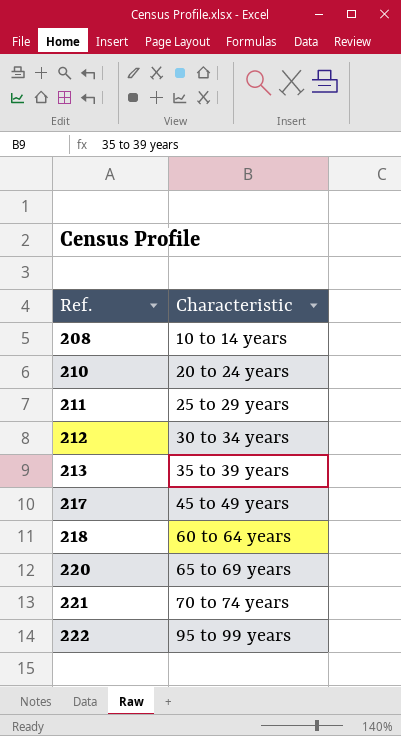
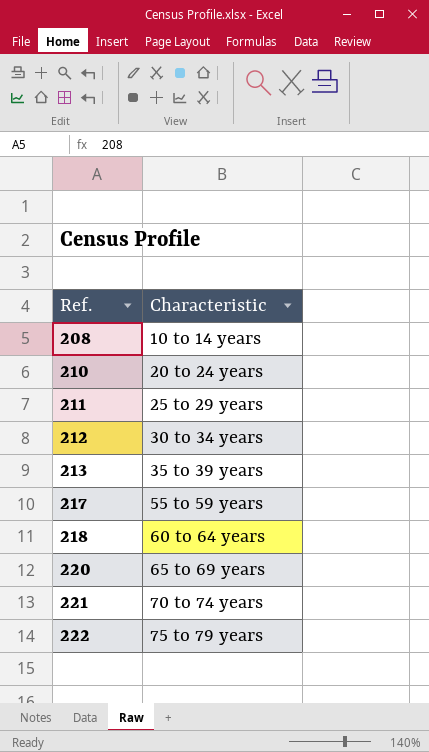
217 | Characteristic: 45 to 49 years -> 55 to 59 years
222 | Characteristic: 95 to 99 years -> 75 to 79 years

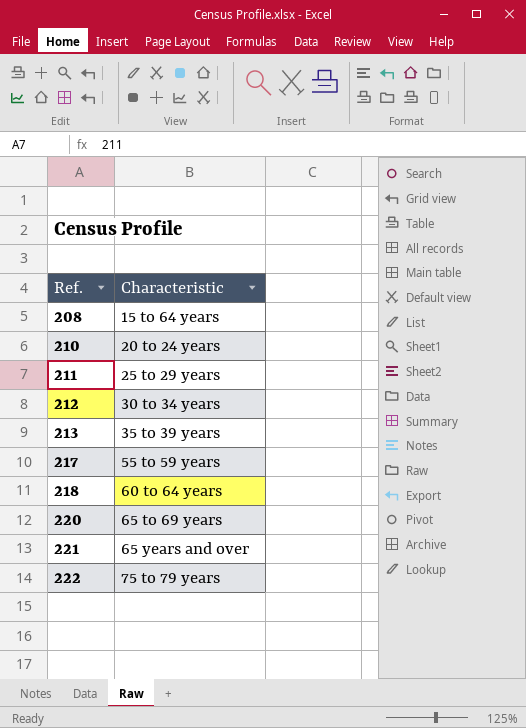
208 | Characteristic: 10 to 14 years -> 15 to 64 years
221 | Characteristic: 70 to 74 years -> 65 years and over

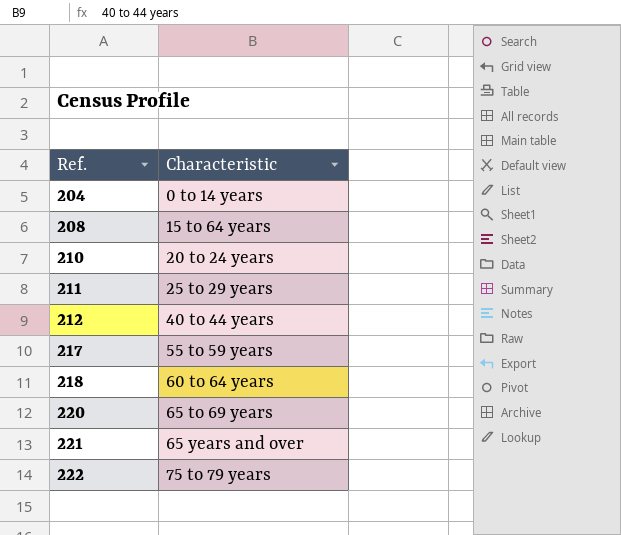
row 213: 35 to 39 years -> none
row 204: none -> 0 to 14 years
212 | Characteristic: 30 to 34 years -> 40 to 44 years

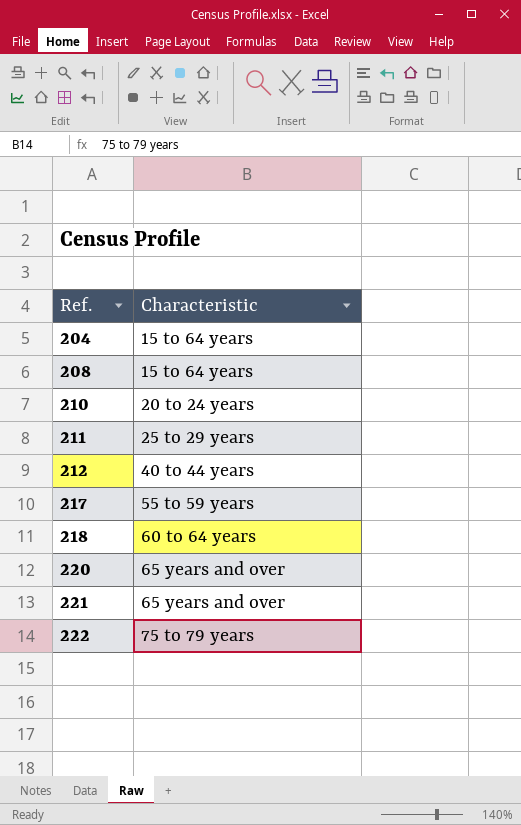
204 | Characteristic: 0 to 14 years -> 15 to 64 years
220 | Characteristic: 65 to 69 years -> 65 years and over

